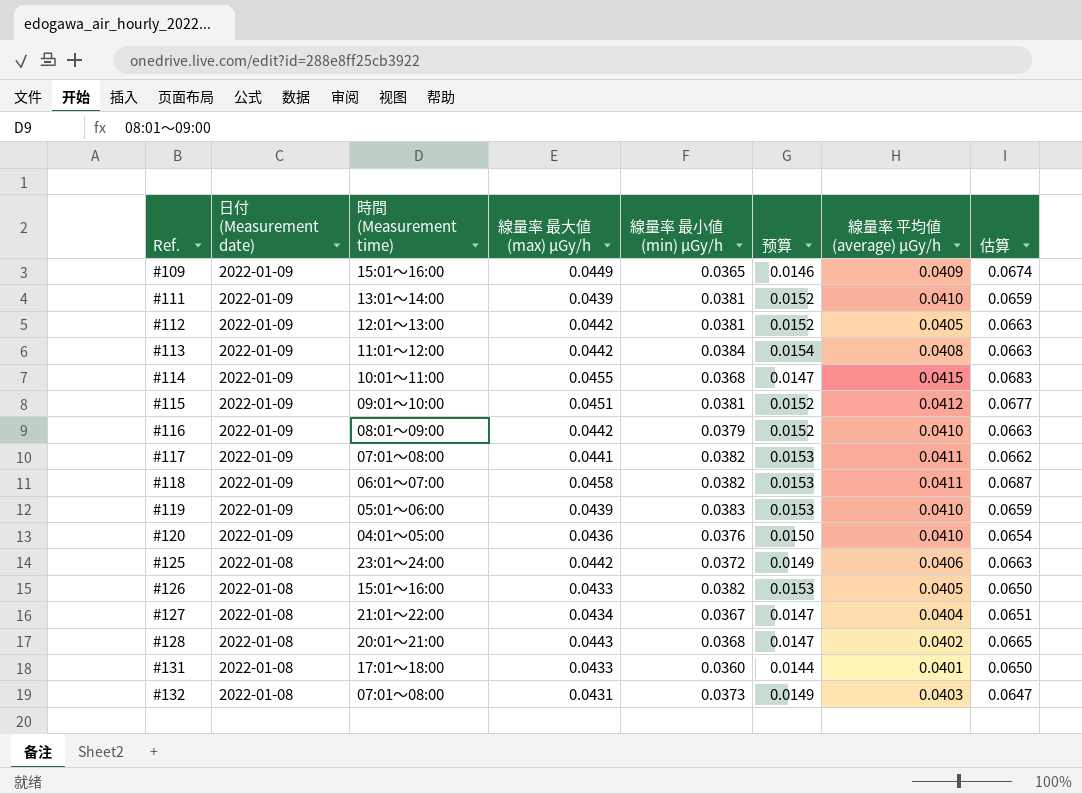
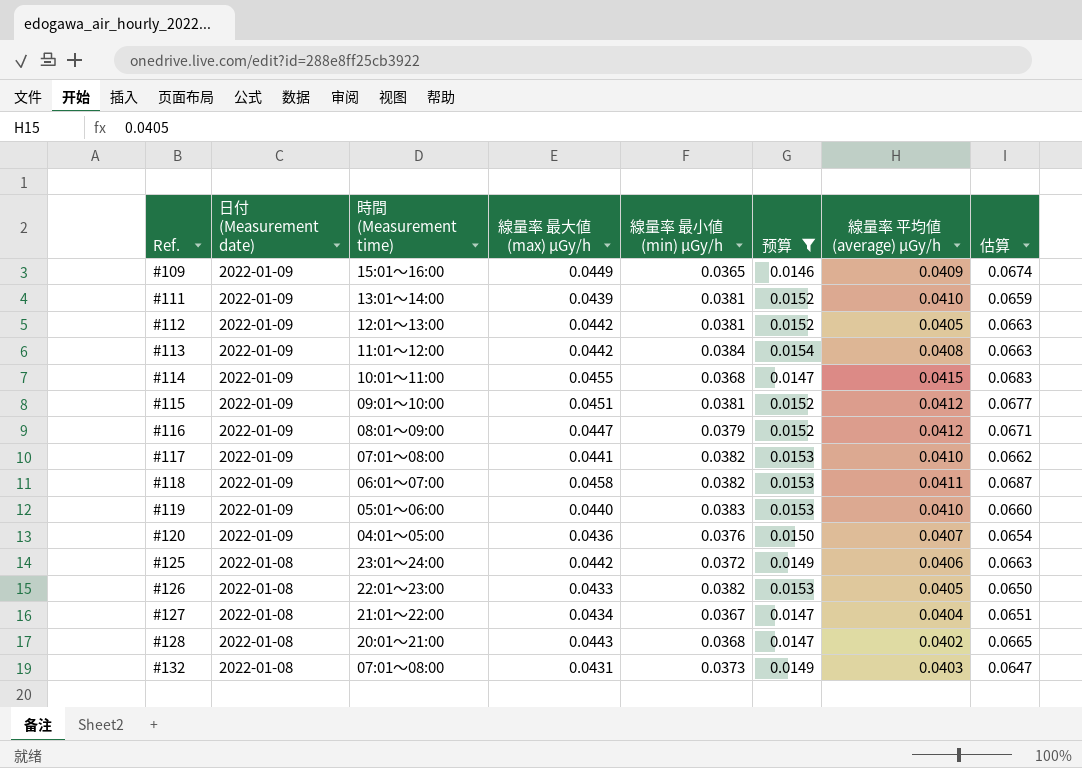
filter: none -> 预算 != 0.0144
#116 | 線量率 最大値 (max) μGy/h: 0.0442 -> 0.0447
#116 | 線量率 平均値 (average) μGy/h: 0.0410 -> 0.0412
#116 | 估算: 0.0663 -> 0.0671
#117 | 線量率 平均値 (average) μGy/h: 0.0411 -> 0.0410
#119 | 線量率 最大値 (max) μGy/h: 0.0439 -> 0.0440
#119 | 估算: 0.0659 -> 0.0660
#120 | 線量率 平均値 (average) μGy/h: 0.0410 -> 0.0407
#126 | 時間 (Measurement time): 15:01～16:00 -> 22:01～23:00

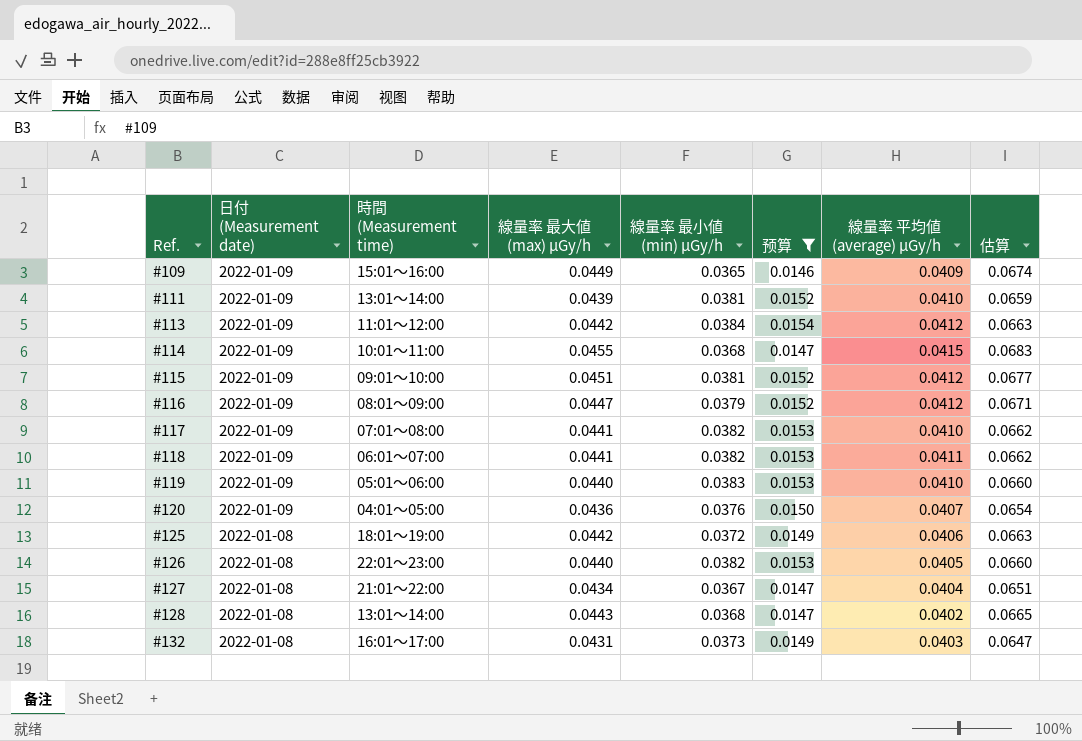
row #112: 2022-01-09 | 12:01～13:00 | 0.0442 | 0.0381 | 0.0152 | 0.0405 | 0.0663 -> none
#113 | 線量率 平均値 (average) μGy/h: 0.0408 -> 0.0412
#118 | 線量率 最大値 (max) μGy/h: 0.0458 -> 0.0441
#118 | 估算: 0.0687 -> 0.0662
#125 | 時間 (Measurement time): 23:01～24:00 -> 18:01～19:00
#126 | 線量率 最大値 (max) μGy/h: 0.0433 -> 0.0440
#126 | 估算: 0.0650 -> 0.0660
#128 | 時間 (Measurement time): 20:01～21:00 -> 13:01～14:00
#132 | 時間 (Measurement time): 07:01～08:00 -> 16:01～17:00

